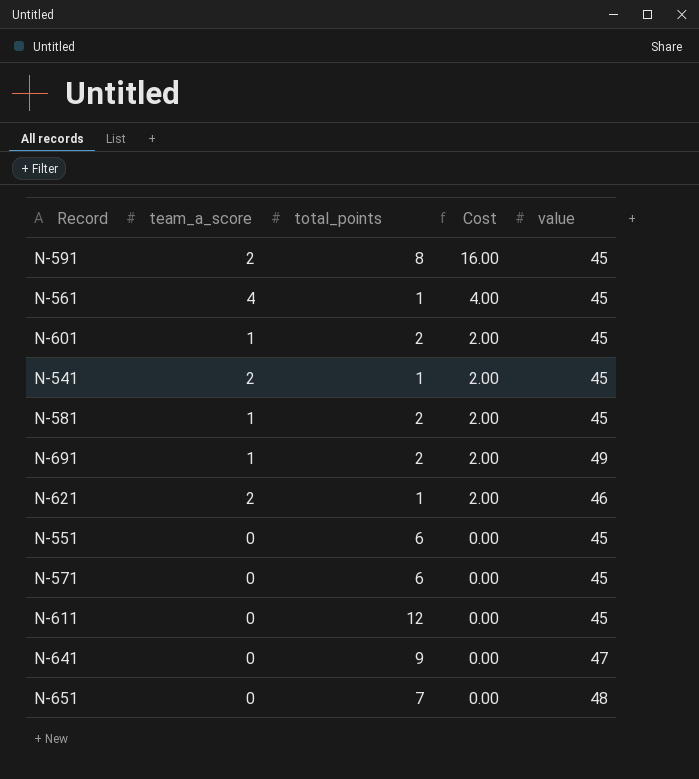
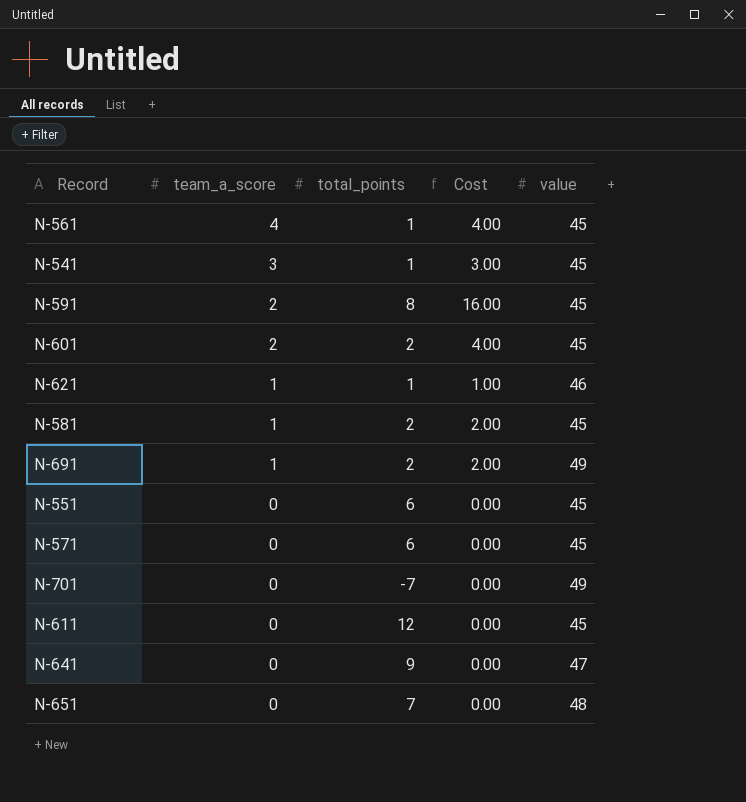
row order: Cost descending -> team_a_score descending
N-541 | team_a_score: 2 -> 3
N-541 | Cost: 2.00 -> 3.00
N-601 | team_a_score: 1 -> 2
N-601 | Cost: 2.00 -> 4.00
N-621 | team_a_score: 2 -> 1
N-621 | Cost: 2.00 -> 1.00
row N-701: none -> 0 | -7 | 0.00 | 49

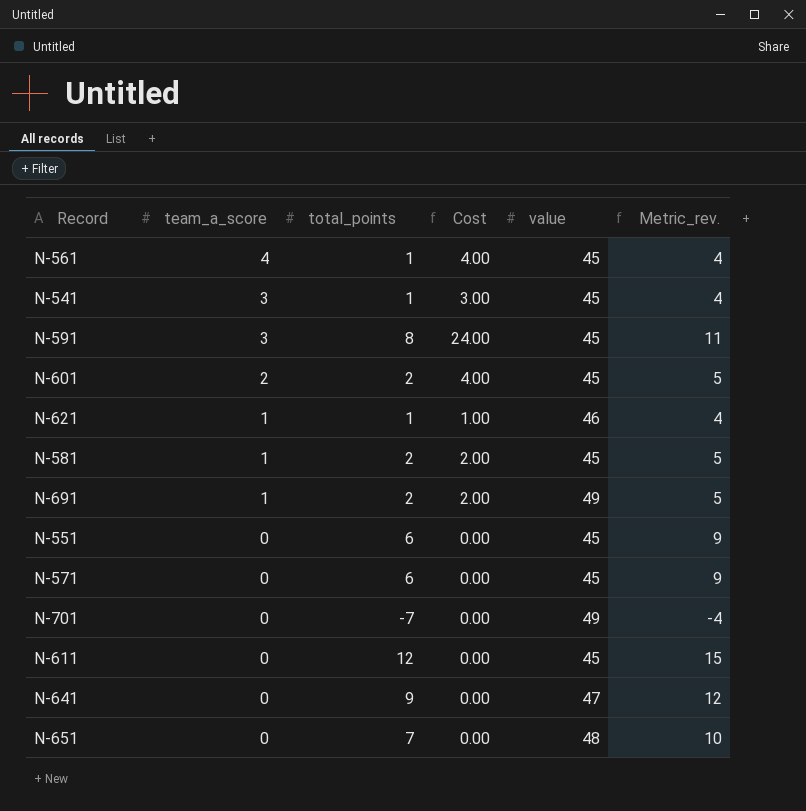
column Metric_rev. | formula: none -> [total_points] + 3
N-591 | team_a_score: 2 -> 3
N-591 | Cost: 16.00 -> 24.00

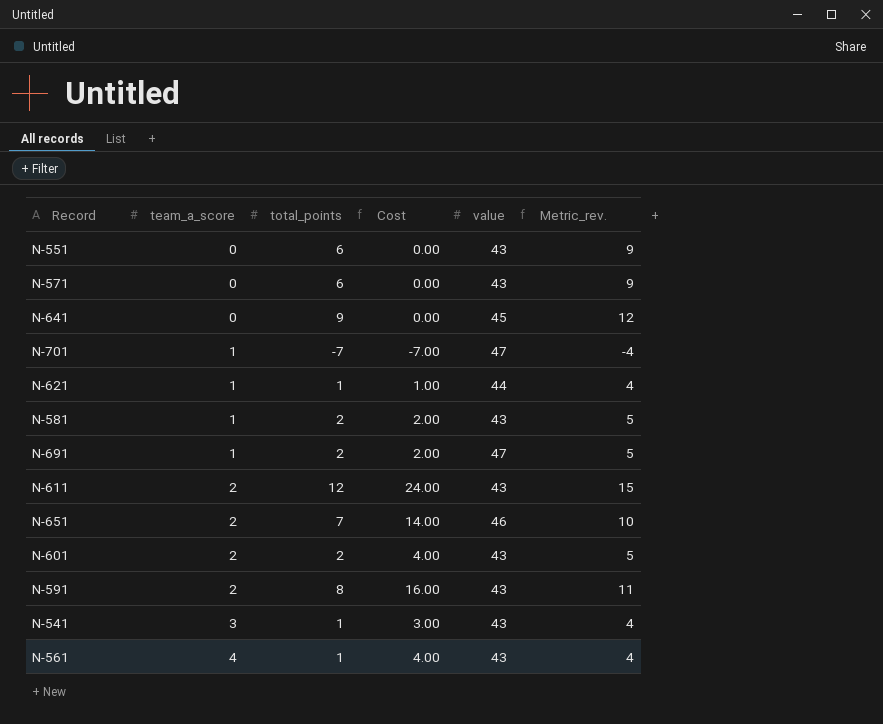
row order: team_a_score descending -> team_a_score ascending
N-551 | value: 45 -> 43
N-571 | value: 45 -> 43
N-641 | value: 47 -> 45
N-701 | team_a_score: 0 -> 1
N-701 | Cost: 0.00 -> -7.00
N-701 | value: 49 -> 47
N-621 | value: 46 -> 44
N-581 | value: 45 -> 43
N-691 | value: 49 -> 47
N-611 | team_a_score: 0 -> 2
N-611 | Cost: 0.00 -> 24.00
N-611 | value: 45 -> 43
N-651 | team_a_score: 0 -> 2
N-651 | Cost: 0.00 -> 14.00
N-651 | value: 48 -> 46
N-601 | value: 45 -> 43
N-591 | team_a_score: 3 -> 2
N-591 | Cost: 24.00 -> 16.00
N-591 | value: 45 -> 43
N-541 | value: 45 -> 43
N-561 | value: 45 -> 43

